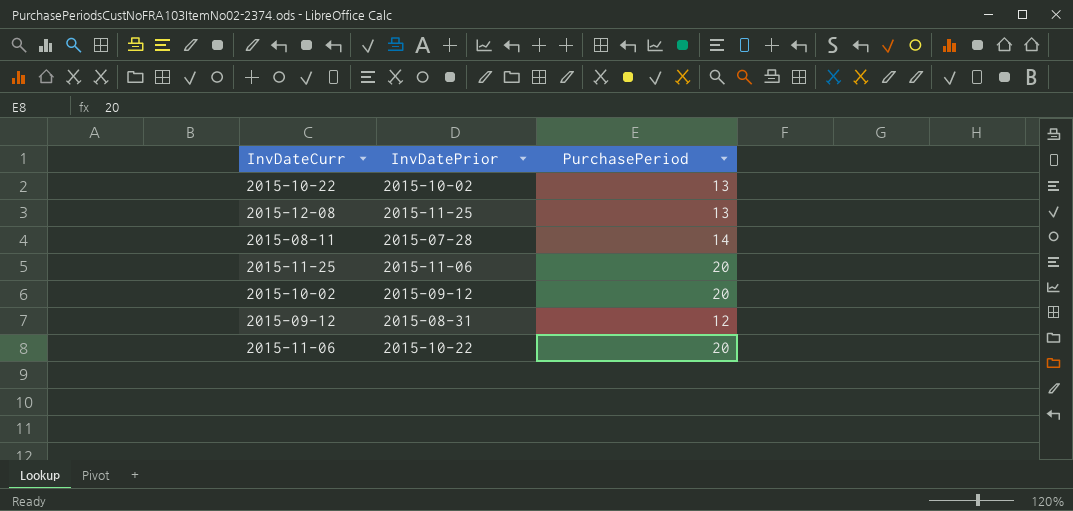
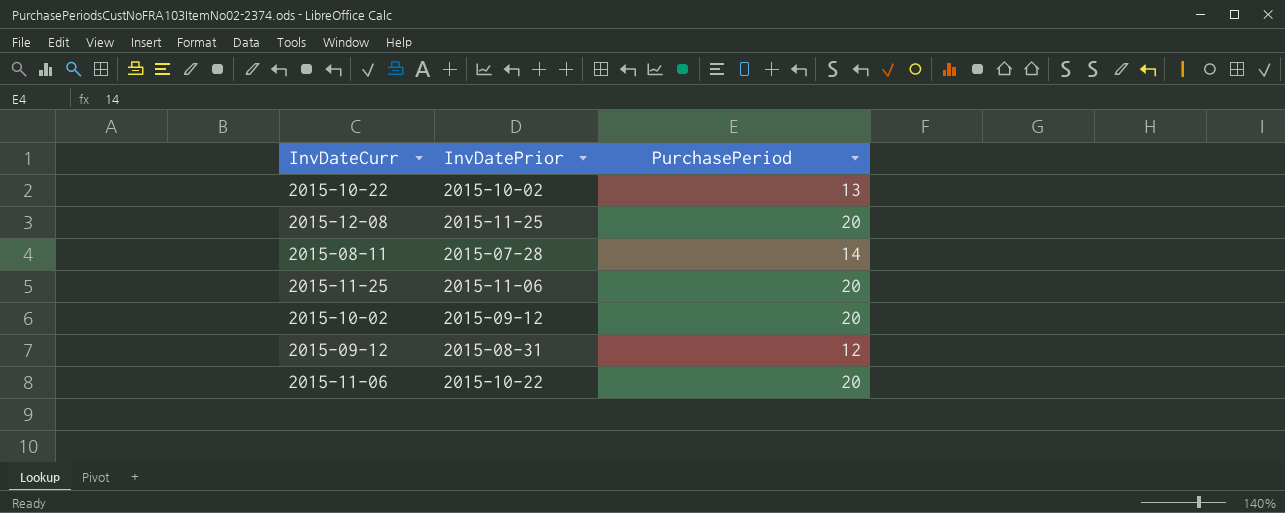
2015-12-08 | PurchasePeriod: 13 -> 20

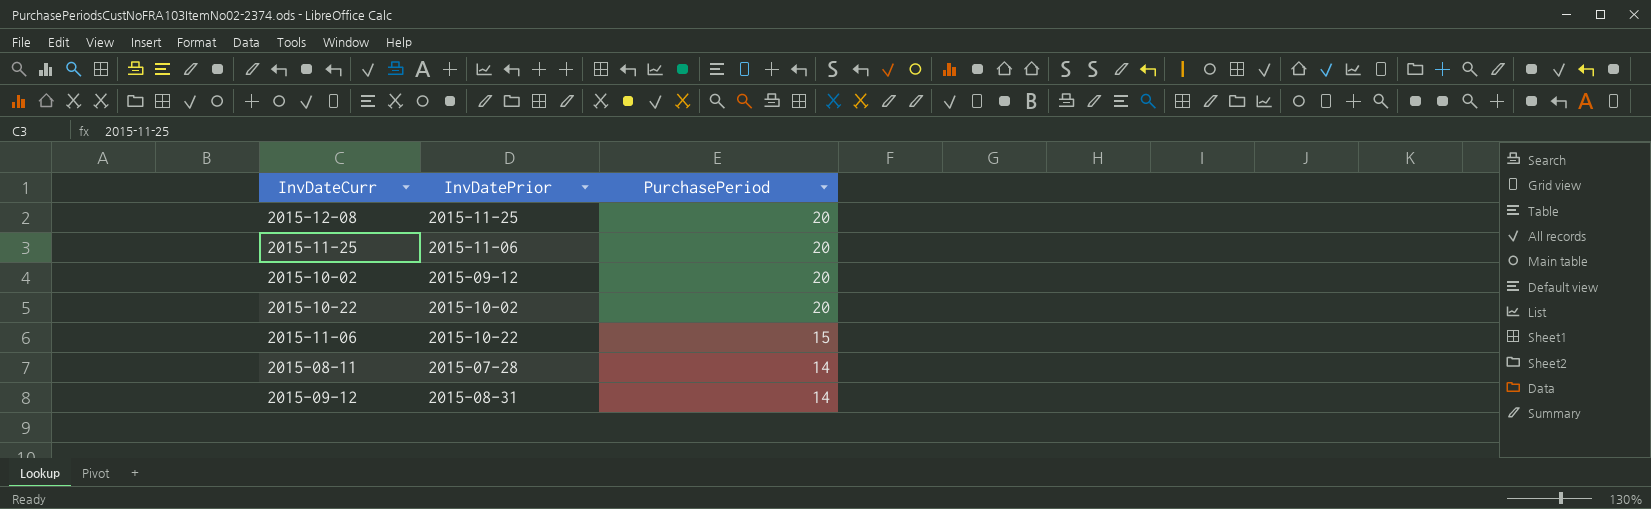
row order: none -> PurchasePeriod descending
2015-10-22 | PurchasePeriod: 13 -> 20
2015-11-06 | PurchasePeriod: 20 -> 15
2015-09-12 | PurchasePeriod: 12 -> 14

